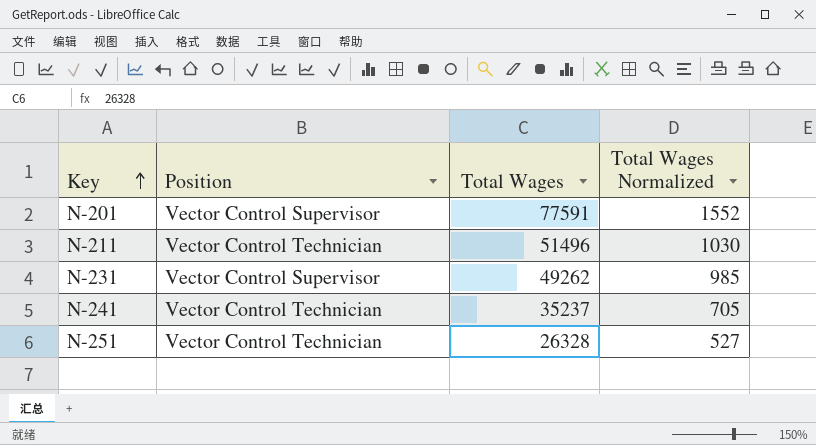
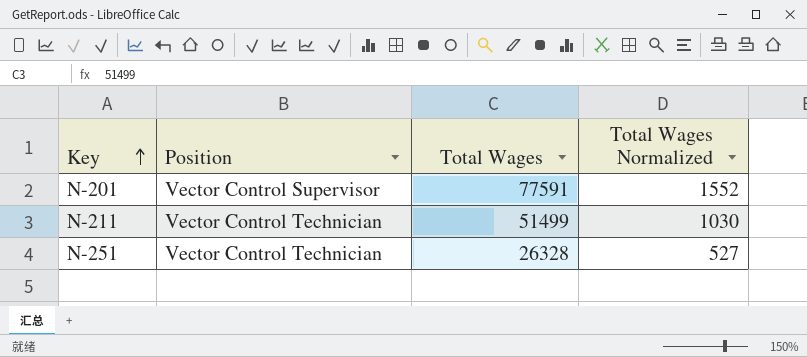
row N-231: Vector Control Supervisor | 49262 | 985 -> none
row N-241: Vector Control Technician | 35237 | 705 -> none
N-211 | Total Wages: 51496 -> 51499

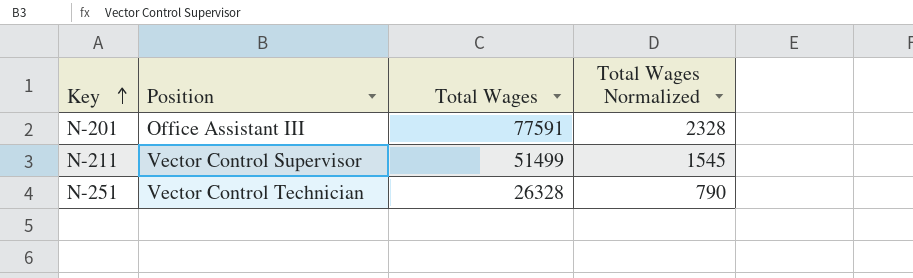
column Total Wages Normalized | formula: [Total Wages] * 0.02 -> [Total Wages] * 0.03
N-201 | Position: Vector Control Supervisor -> Office Assistant III
N-211 | Position: Vector Control Technician -> Vector Control Supervisor

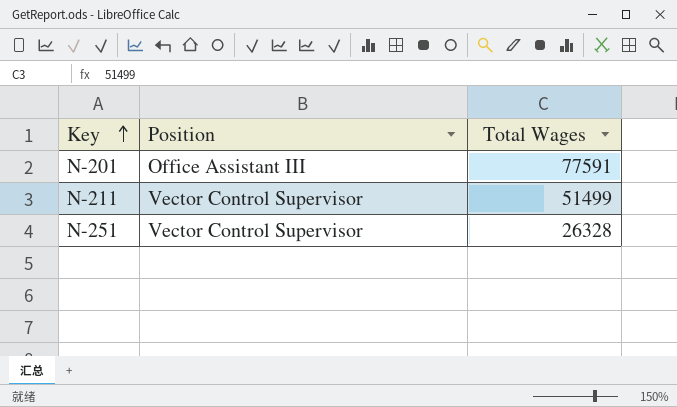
column Total Wages Normalized | formula: [Total Wages] * 0.03 -> none
N-251 | Position: Vector Control Technician -> Vector Control Supervisor

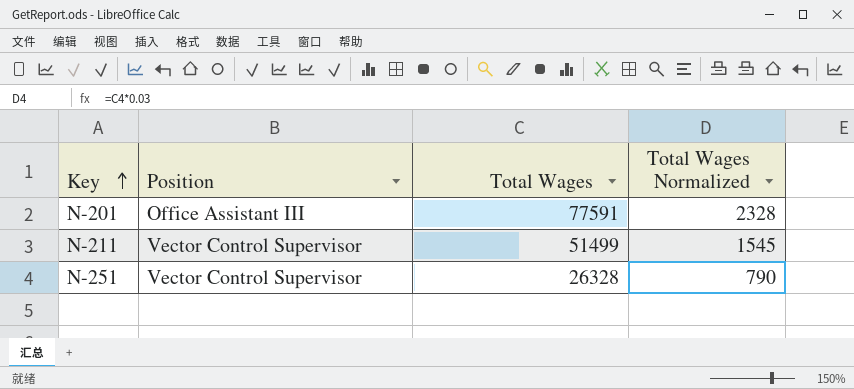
column Total Wages Normalized | formula: none -> [Total Wages] * 0.03

